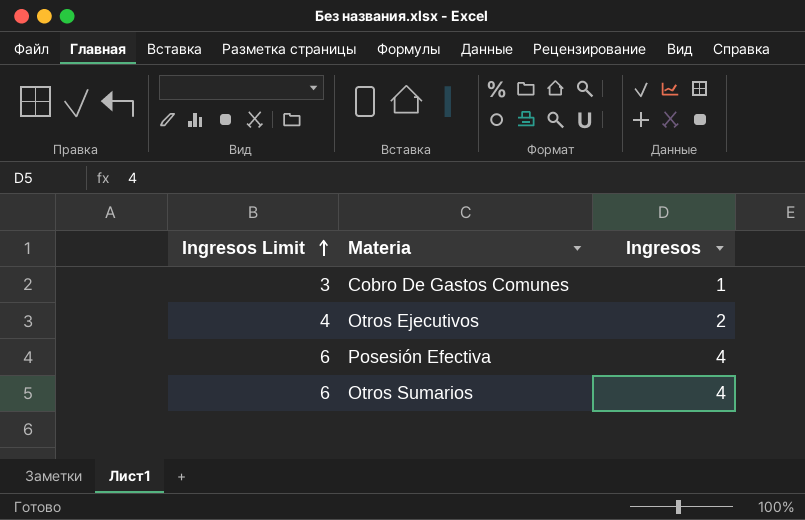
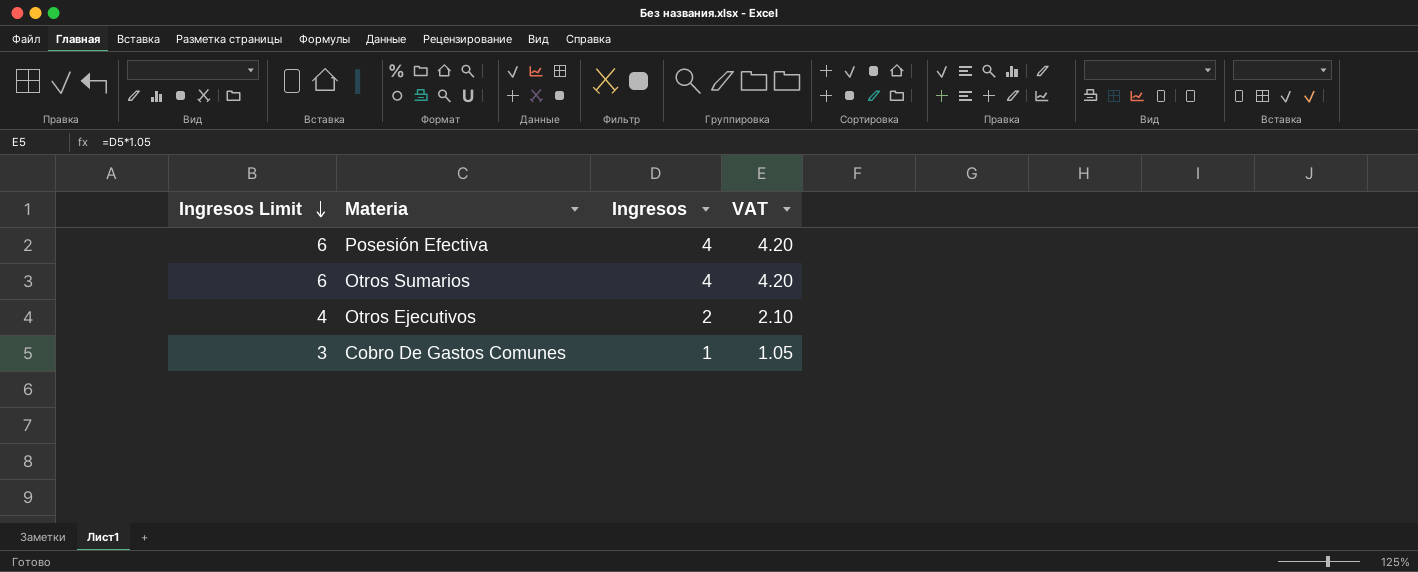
row order: Ingresos Limit ascending -> Ingresos Limit descending
column VAT | formula: none -> [Ingresos] * 1.05

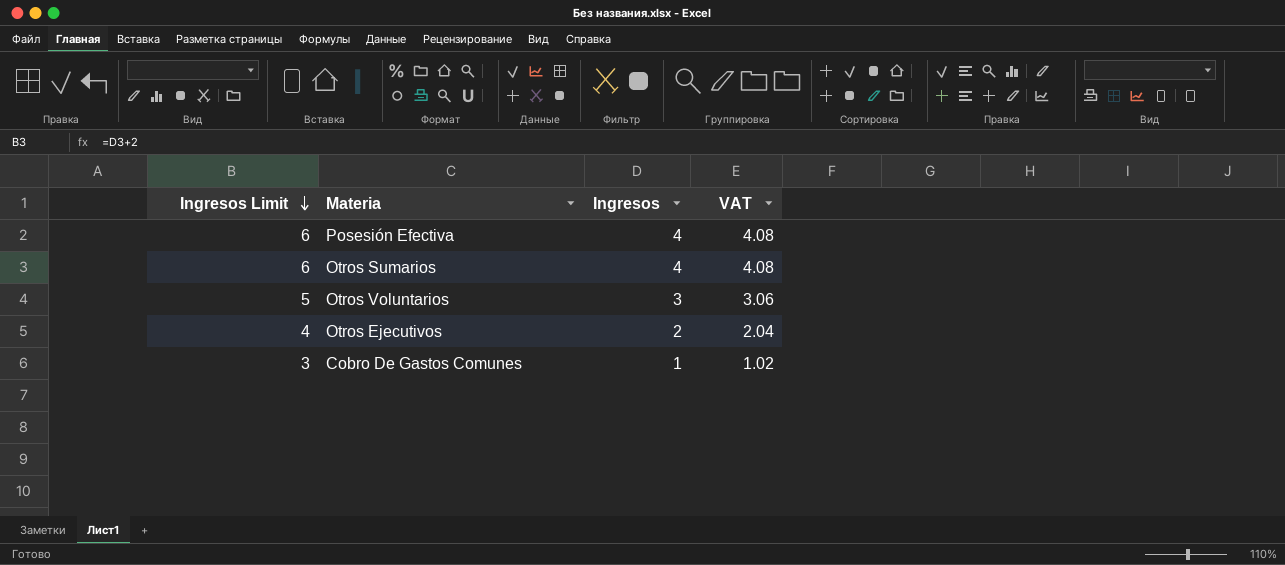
column VAT | formula: [Ingresos] * 1.05 -> [Ingresos] * 1.02
row Otros Voluntarios: none -> 5 | 3 | 3.06

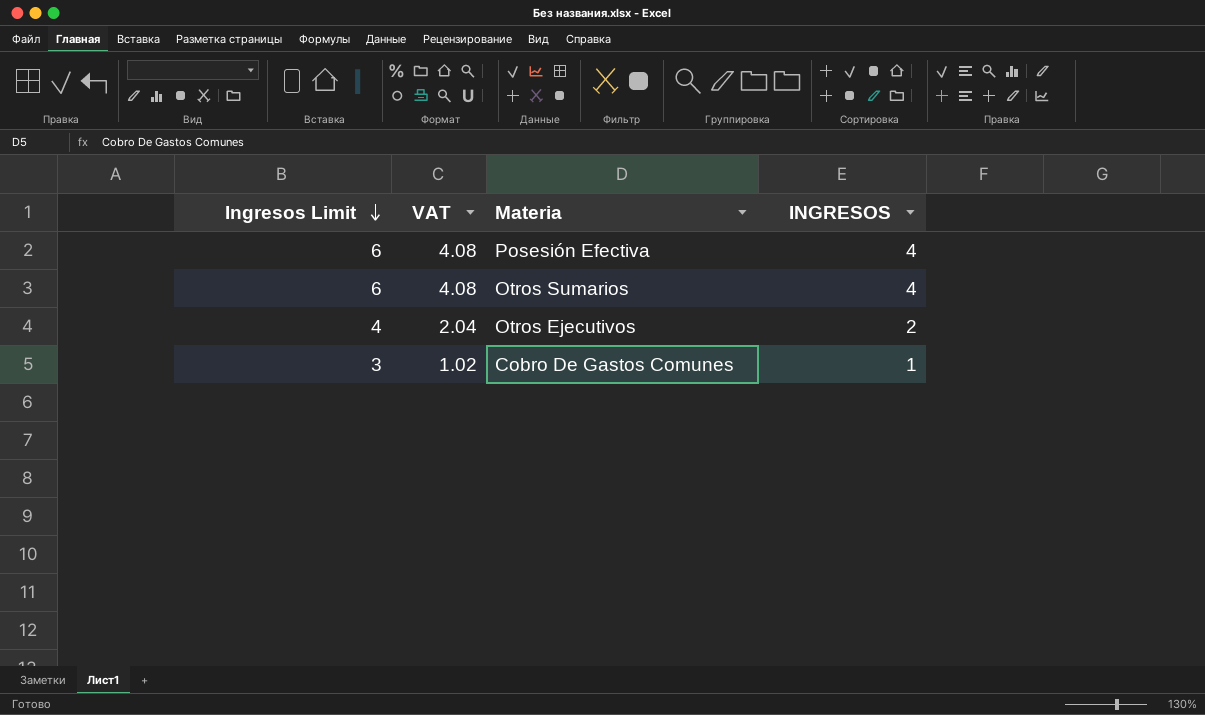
column VAT | position: 4 -> 2
column name: Ingresos -> INGRESOS
row Otros Voluntarios: 5 | 3 | 3.06 -> none

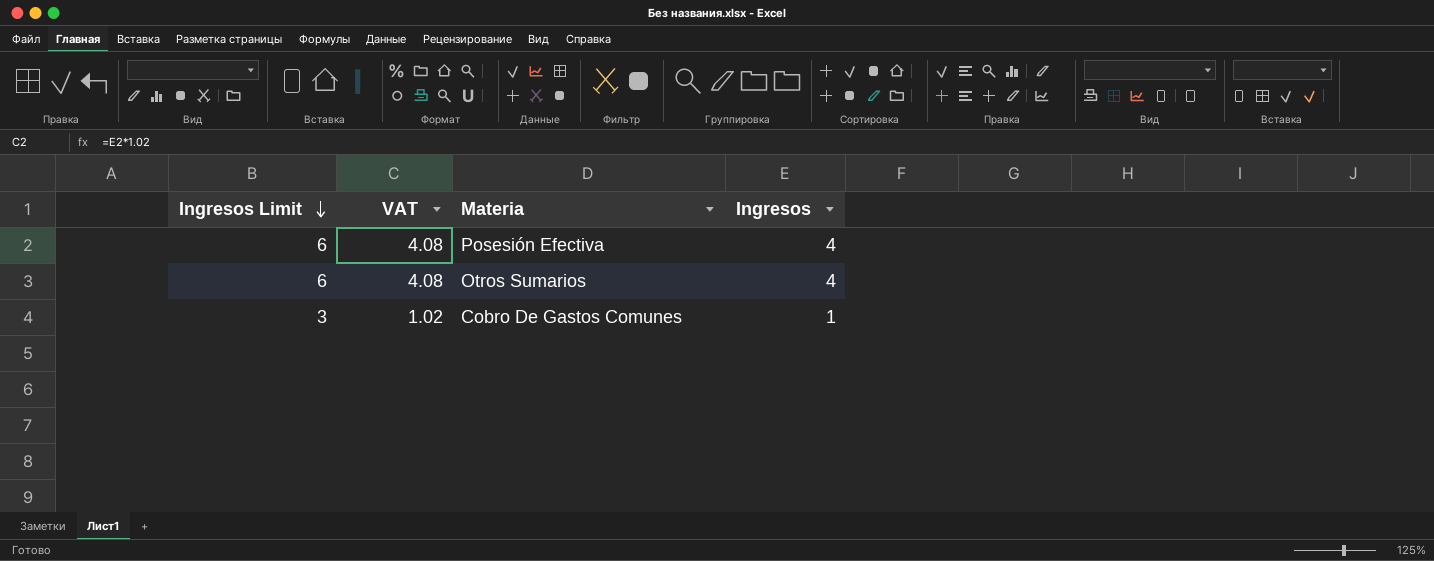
column name: INGRESOS -> Ingresos
row Otros Ejecutivos: 4 | 2.04 | 2 -> none

